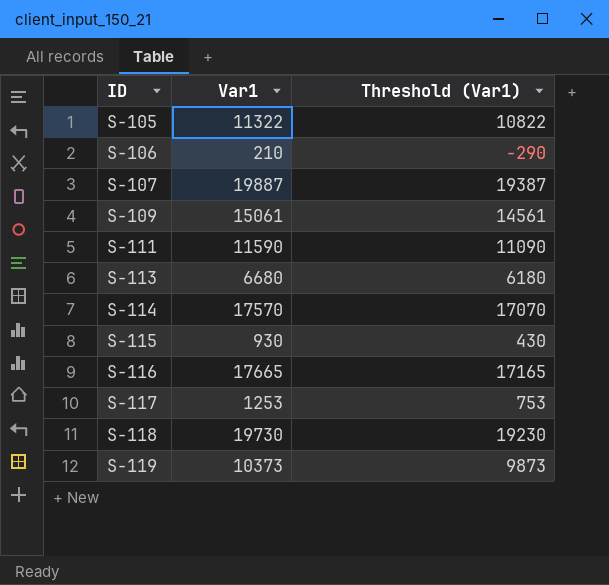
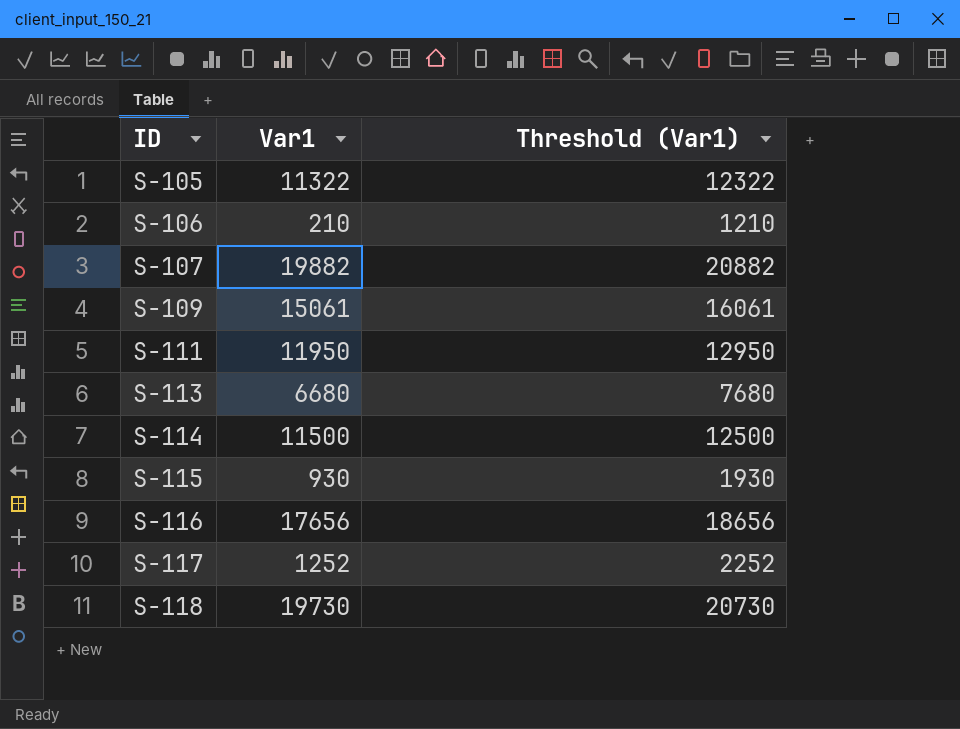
column Threshold (Var1) | formula: [Var1] - 500 -> [Var1] + 1000
row S-119: 10373 | 9873 -> none
S-107 | Var1: 19887 -> 19882
S-111 | Var1: 11590 -> 11950
S-114 | Var1: 17570 -> 11500
S-116 | Var1: 17665 -> 17656
S-117 | Var1: 1253 -> 1252

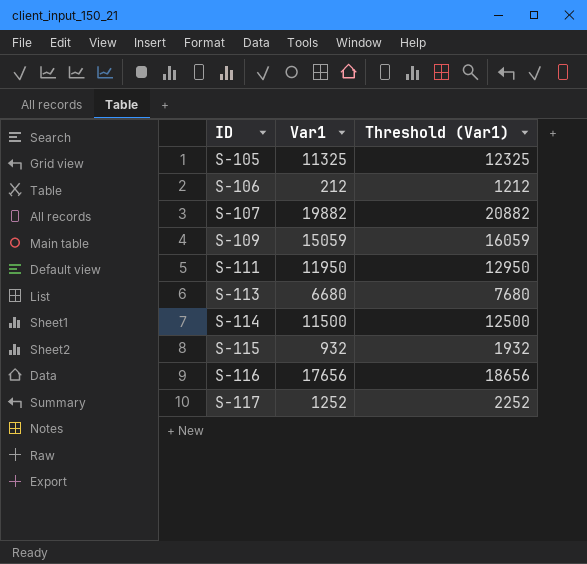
row S-118: 19730 | 20730 -> none
S-105 | Var1: 11322 -> 11325
S-105 | Threshold (Var1): 12322 -> 12325
S-106 | Var1: 210 -> 212
S-106 | Threshold (Var1): 1210 -> 1212
S-109 | Var1: 15061 -> 15059
S-109 | Threshold (Var1): 16061 -> 16059
S-115 | Var1: 930 -> 932
S-115 | Threshold (Var1): 1930 -> 1932

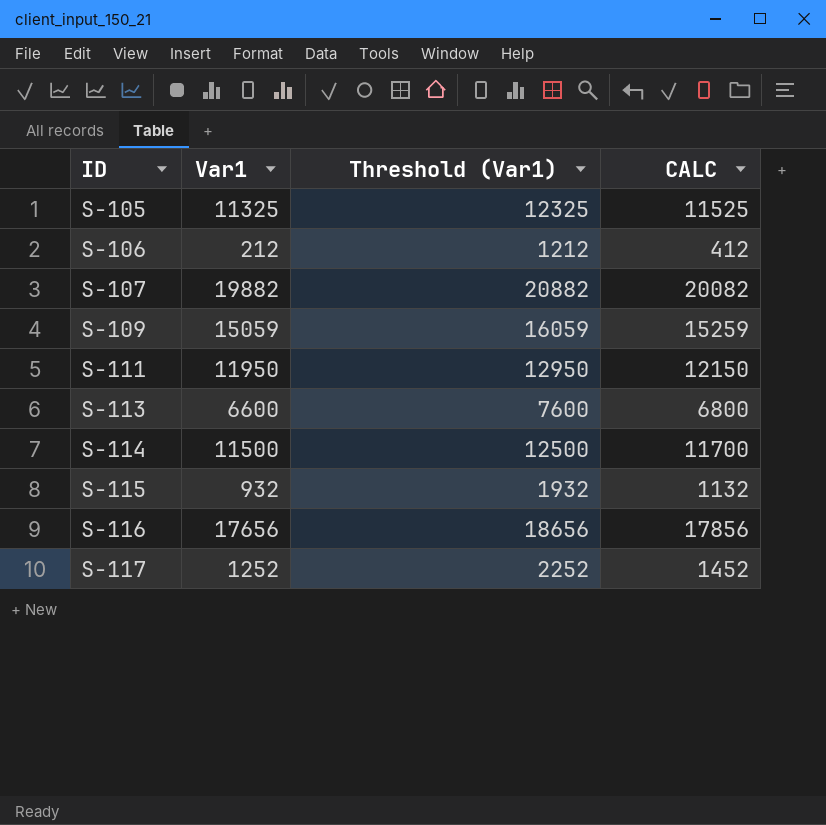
column CALC | formula: none -> [Var1] + 200
S-113 | Var1: 6680 -> 6600
S-113 | Threshold (Var1): 7680 -> 7600

